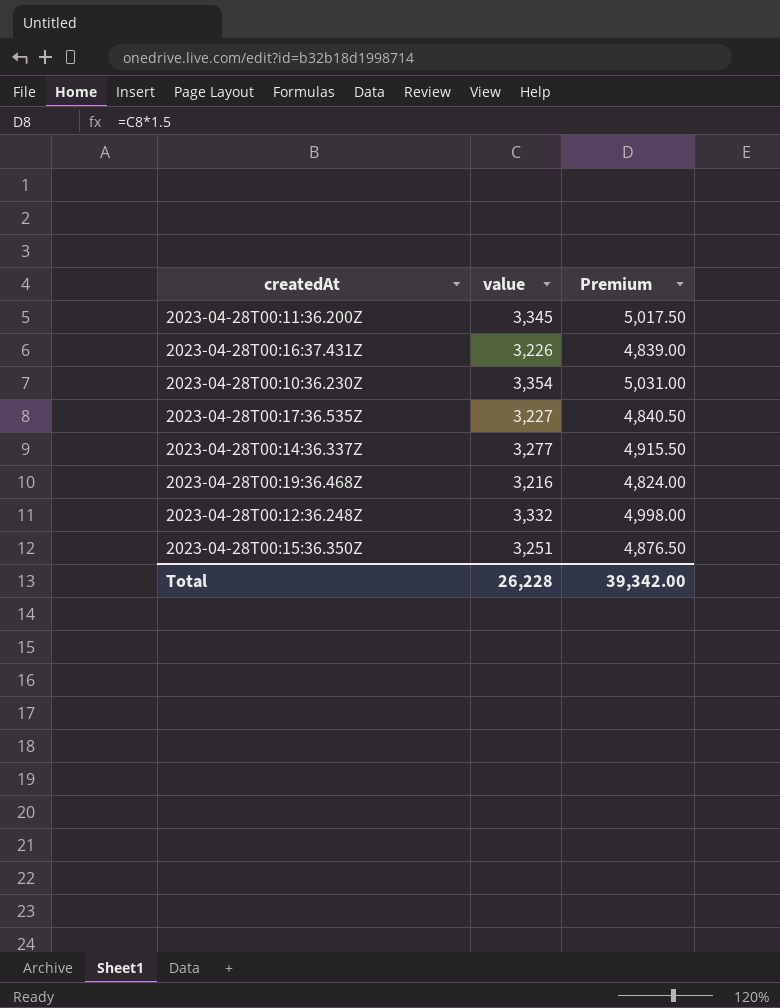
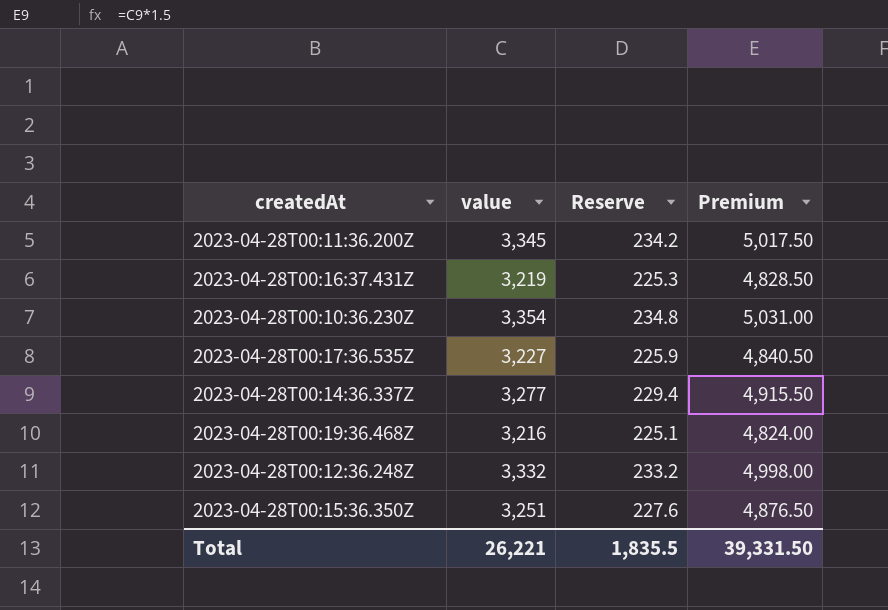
column Reserve | formula: none -> [value] * 0.07
2023-04-28T00:16:37.431Z | value: 3,226 -> 3,219
2023-04-28T00:16:37.431Z | Premium: 4,839.00 -> 4,828.50
Total | value: 26,228 -> 26,221
Total | Premium: 39,342.00 -> 39,331.50

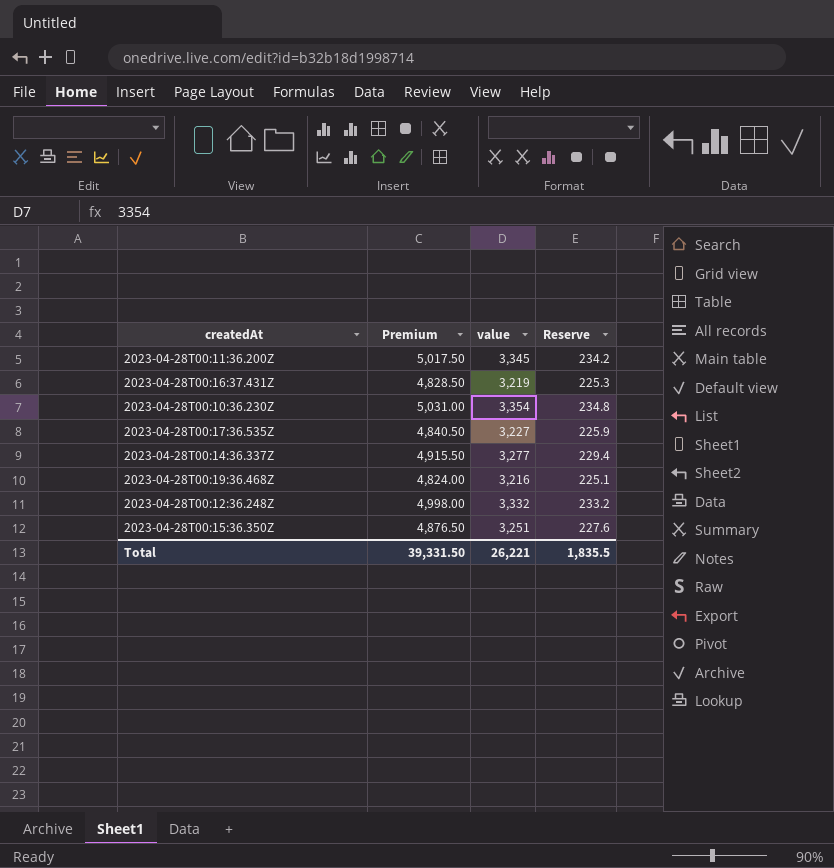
column Premium | position: 4 -> 2

